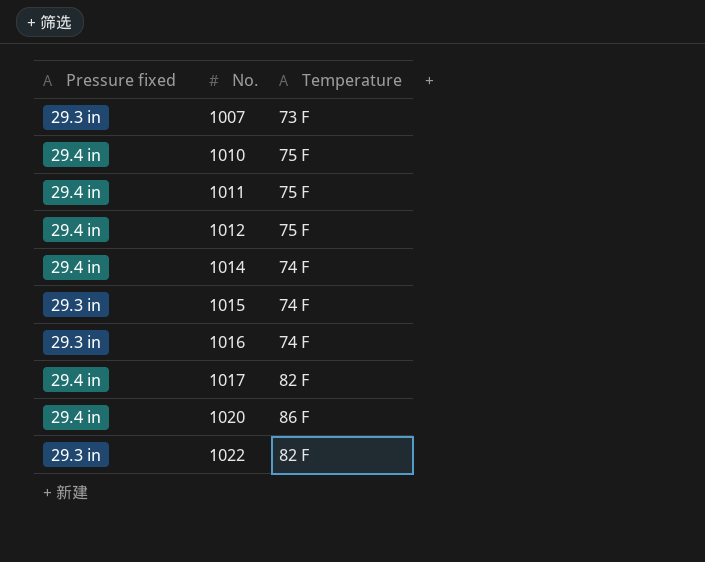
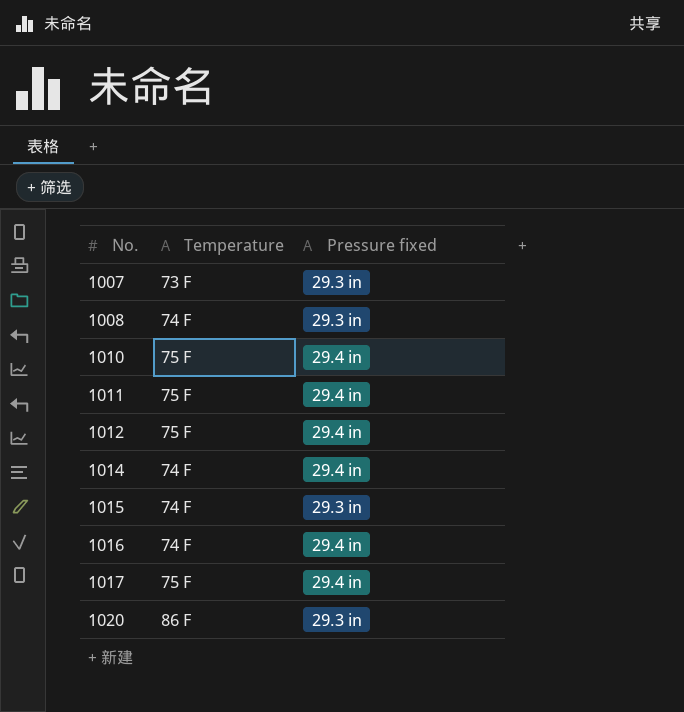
column Pressure fixed | position: 1 -> 3
row 1022: 29.3 in | 82 F -> none
row 1008: none -> 74 F | 29.3 in
1016 | Pressure fixed: 29.3 in -> 29.4 in
1017 | Temperature: 82 F -> 75 F
1020 | Pressure fixed: 29.4 in -> 29.3 in

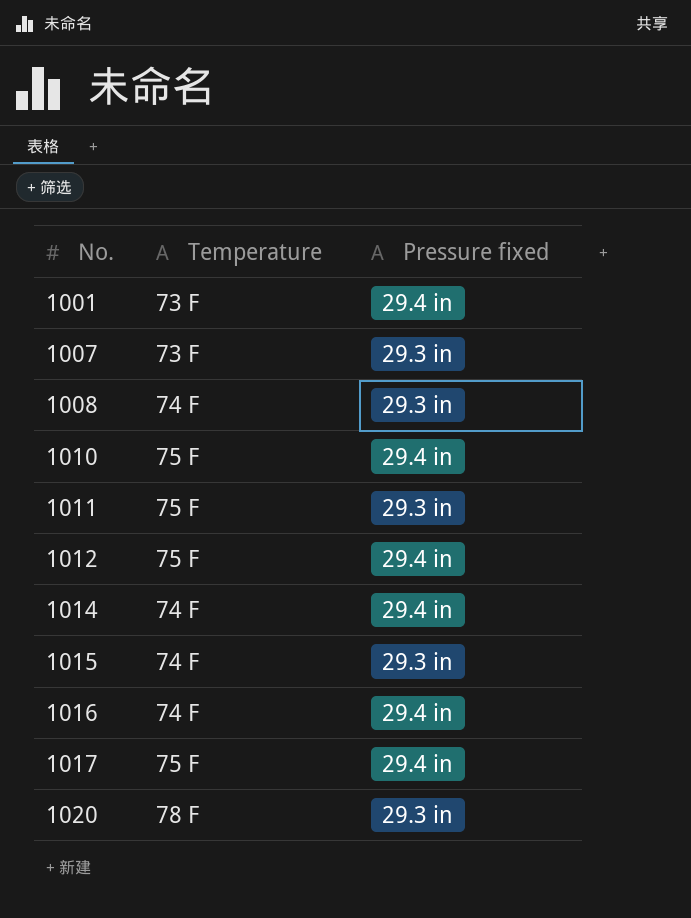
row 1001: none -> 73 F | 29.4 in
1011 | Pressure fixed: 29.4 in -> 29.3 in
1020 | Temperature: 86 F -> 78 F

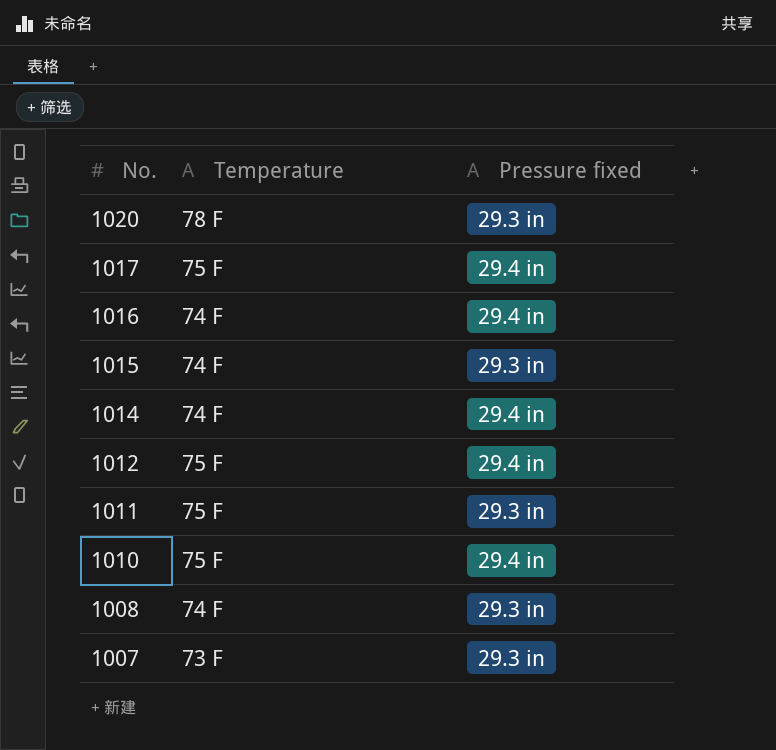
row order: No. ascending -> No. descending
row 1001: 73 F | 29.4 in -> none

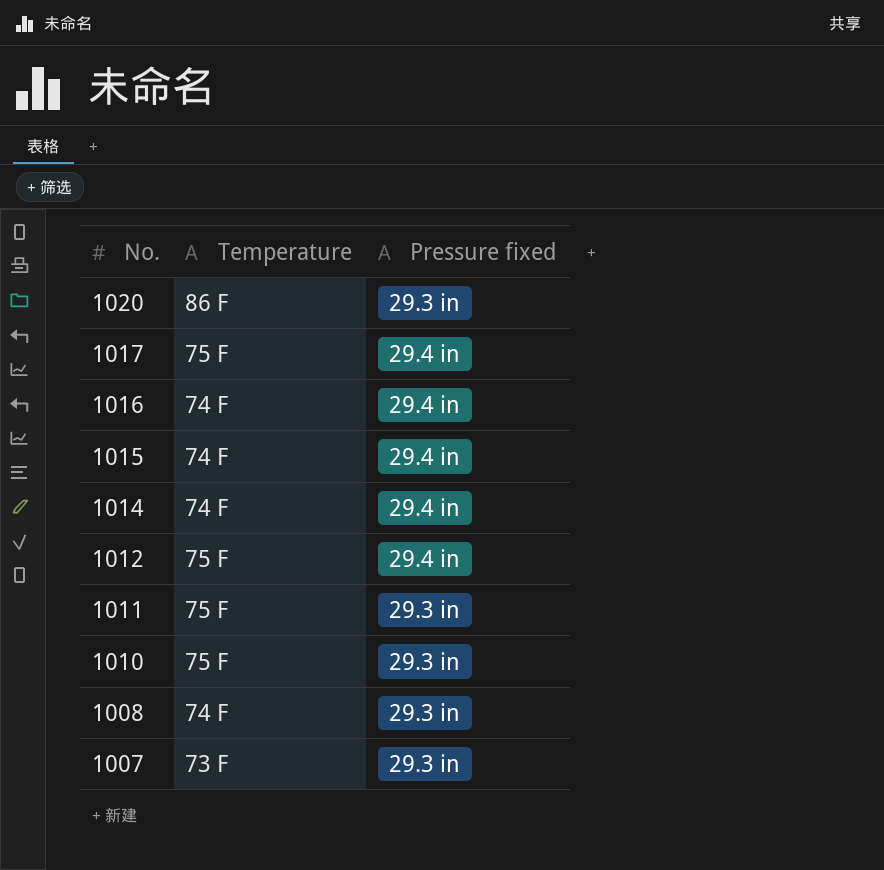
1020 | Temperature: 78 F -> 86 F
1015 | Pressure fixed: 29.3 in -> 29.4 in
1010 | Pressure fixed: 29.4 in -> 29.3 in

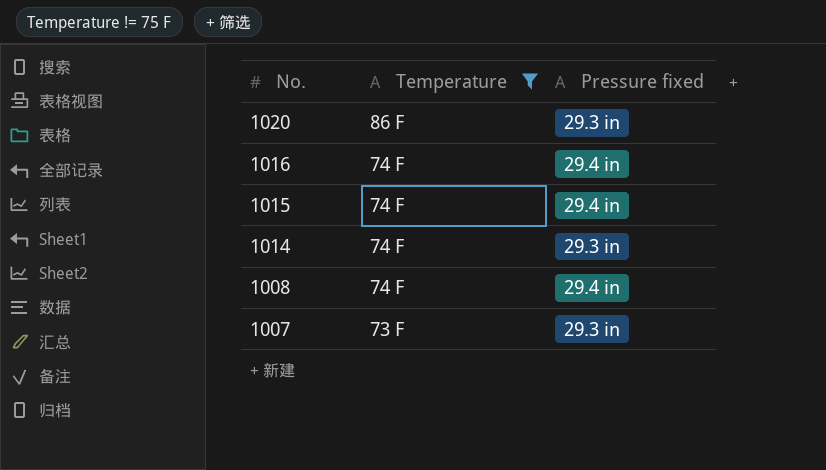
filter: none -> Temperature != 75 F
1014 | Pressure fixed: 29.4 in -> 29.3 in
1008 | Pressure fixed: 29.3 in -> 29.4 in

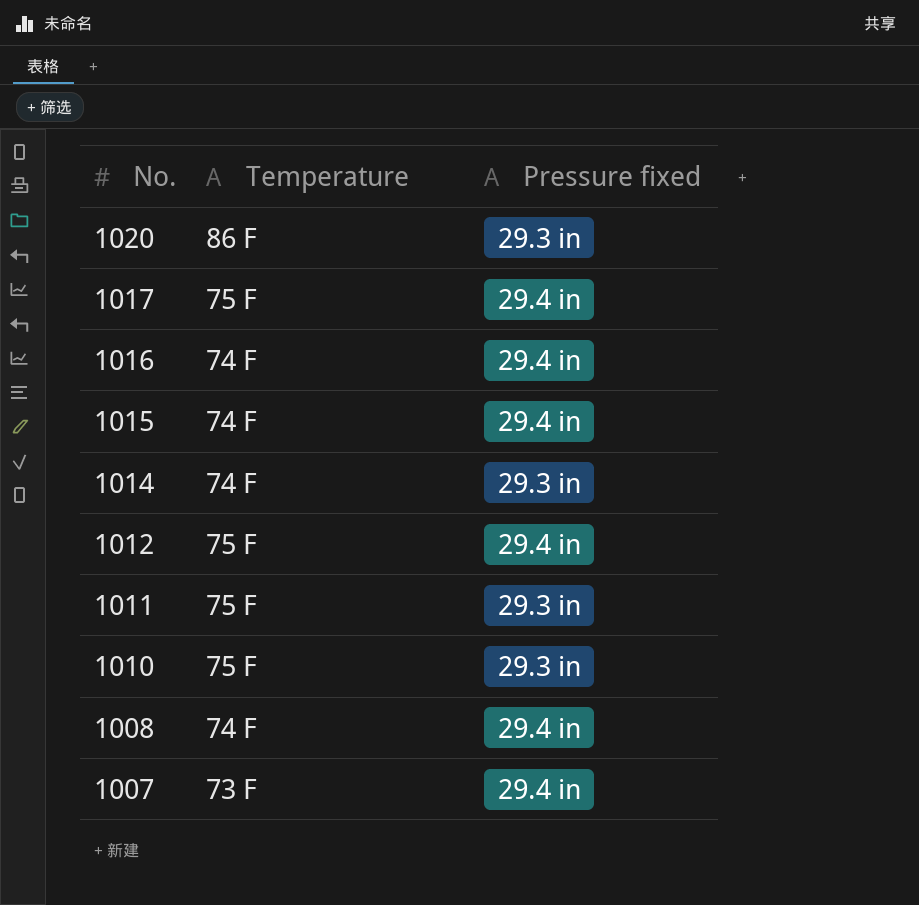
filter: Temperature != 75 F -> none
1007 | Pressure fixed: 29.3 in -> 29.4 in

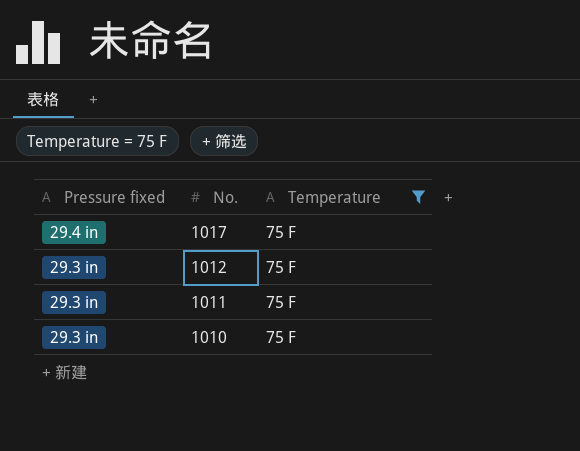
filter: none -> Temperature = 75 F
column Pressure fixed | position: 3 -> 1
1012 | Pressure fixed: 29.4 in -> 29.3 in

